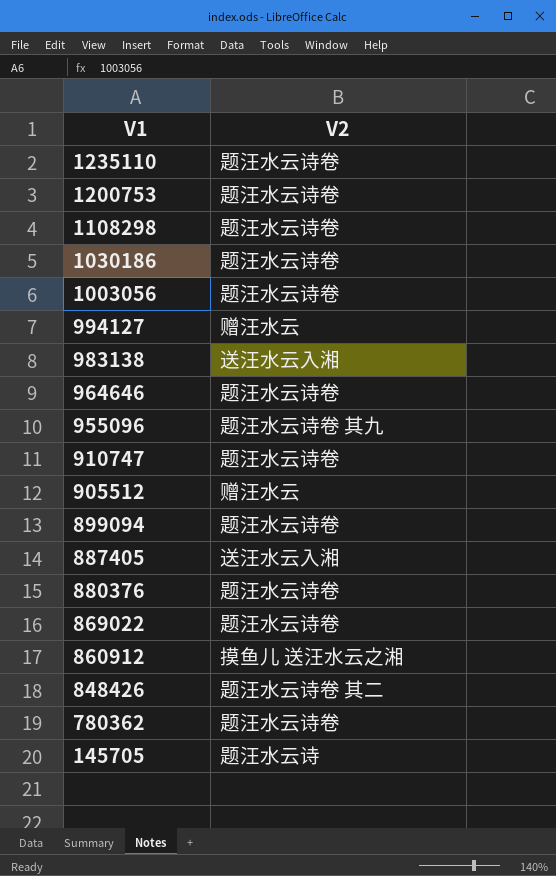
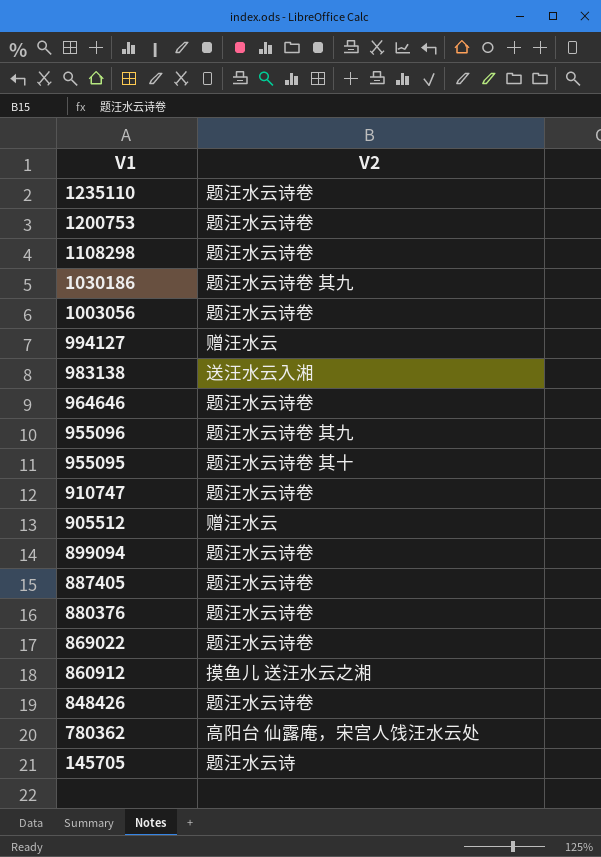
1030186 | V2: 题汪水云诗卷 -> 题汪水云诗卷 其九
row 955095: none -> 题汪水云诗卷 其十
887405 | V2: 送汪水云入湘 -> 题汪水云诗卷
848426 | V2: 题汪水云诗卷 其二 -> 题汪水云诗卷
780362 | V2: 题汪水云诗卷 -> 高阳台 仙露庵，宋宫人饯汪水云处

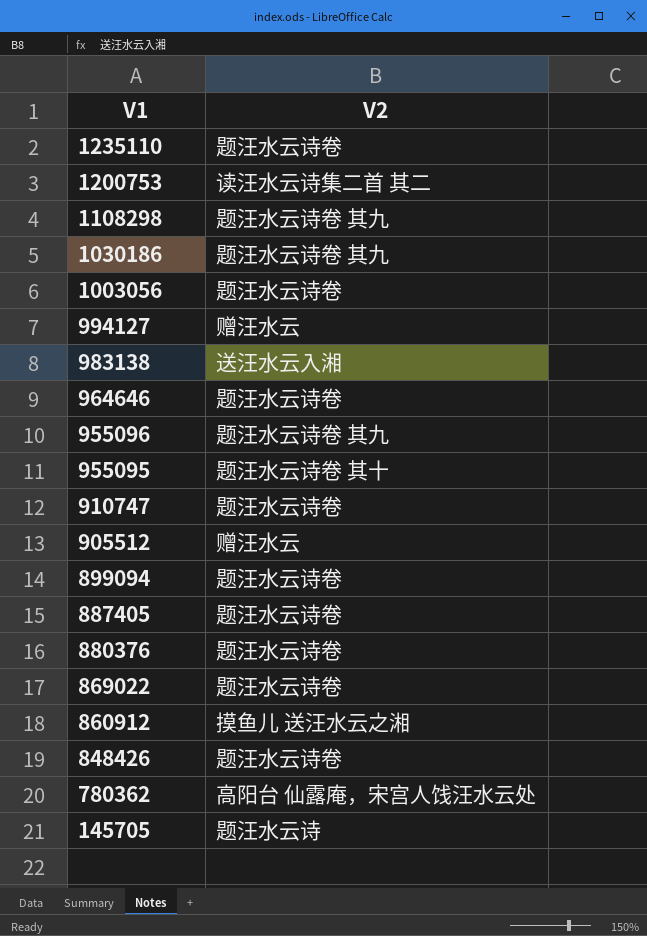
1200753 | V2: 题汪水云诗卷 -> 读汪水云诗集二首 其二
1108298 | V2: 题汪水云诗卷 -> 题汪水云诗卷 其九

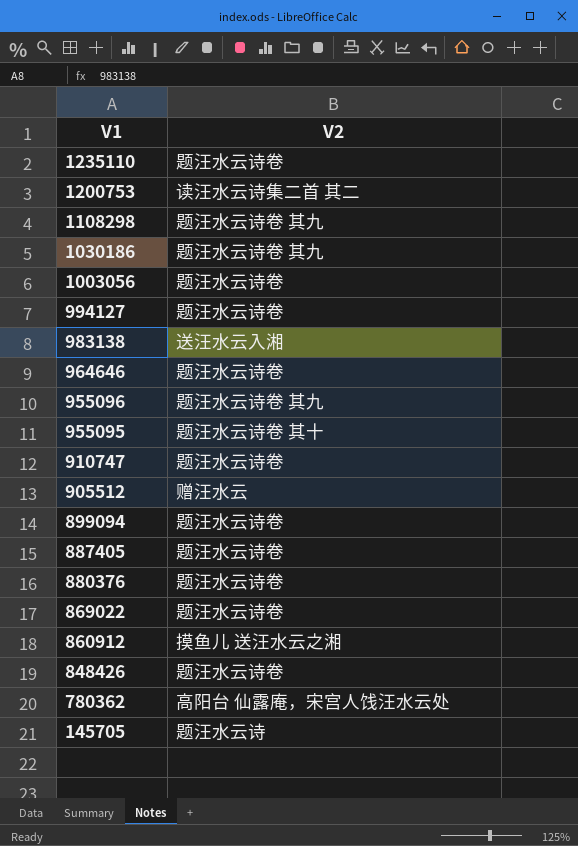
994127 | V2: 赠汪水云 -> 题汪水云诗卷

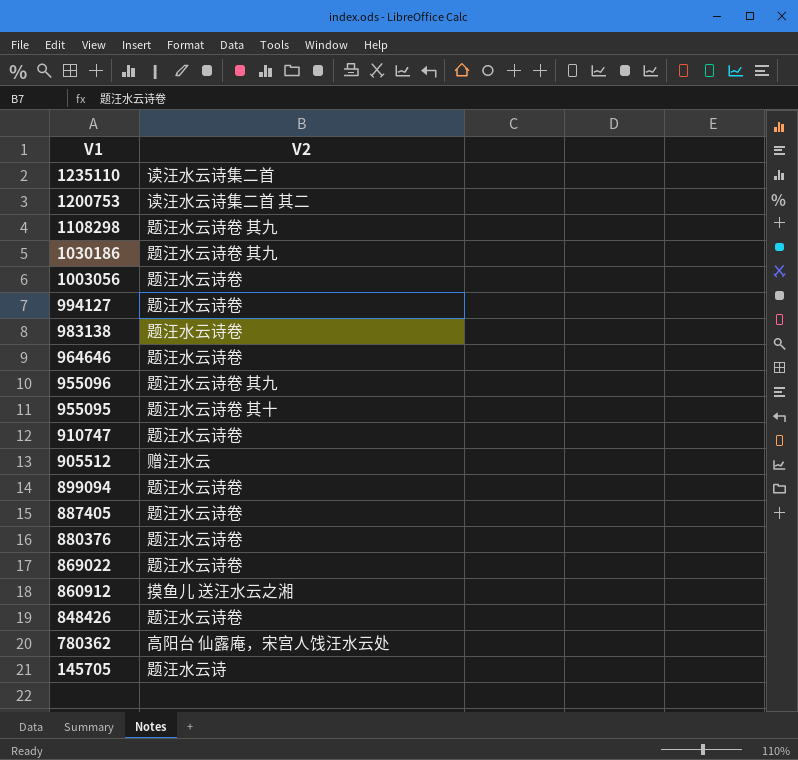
1235110 | V2: 题汪水云诗卷 -> 读汪水云诗集二首
983138 | V2: 送汪水云入湘 -> 题汪水云诗卷

